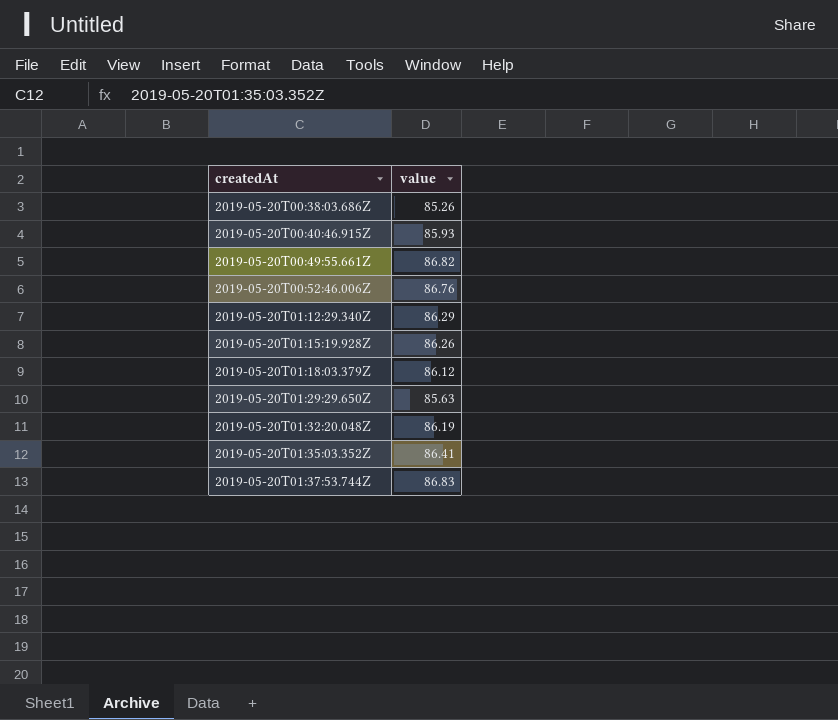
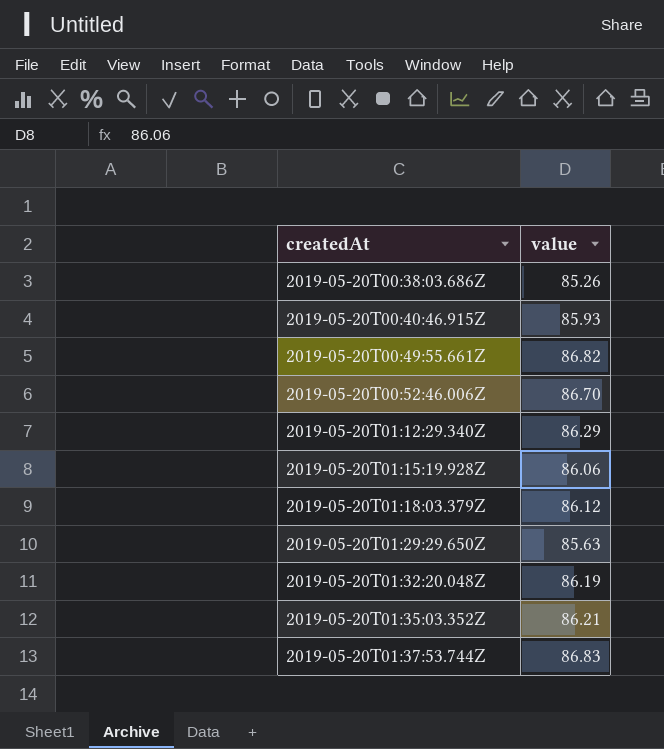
2019-05-20T00:52:46.006Z | value: 86.76 -> 86.70
2019-05-20T01:15:19.928Z | value: 86.26 -> 86.06
2019-05-20T01:35:03.352Z | value: 86.41 -> 86.21

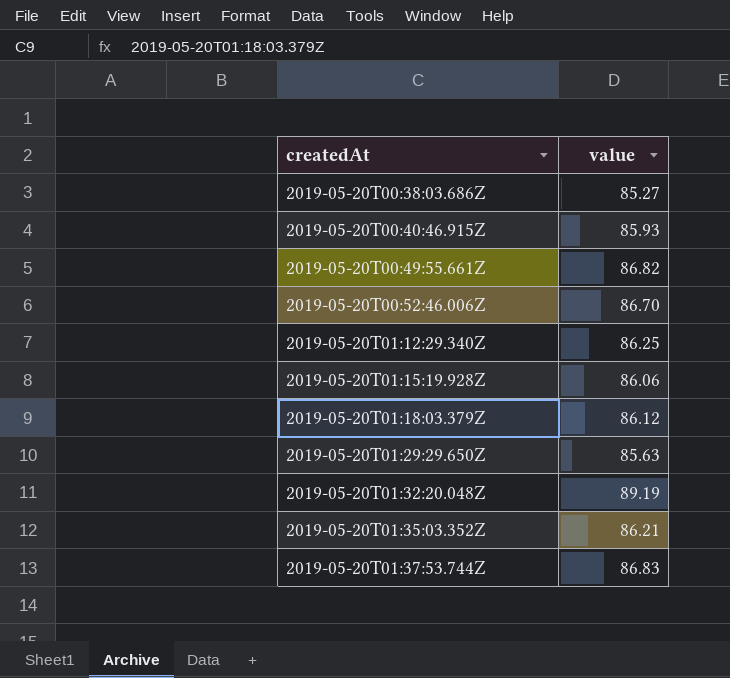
2019-05-20T00:38:03.686Z | value: 85.26 -> 85.27
2019-05-20T01:12:29.340Z | value: 86.29 -> 86.25
2019-05-20T01:32:20.048Z | value: 86.19 -> 89.19

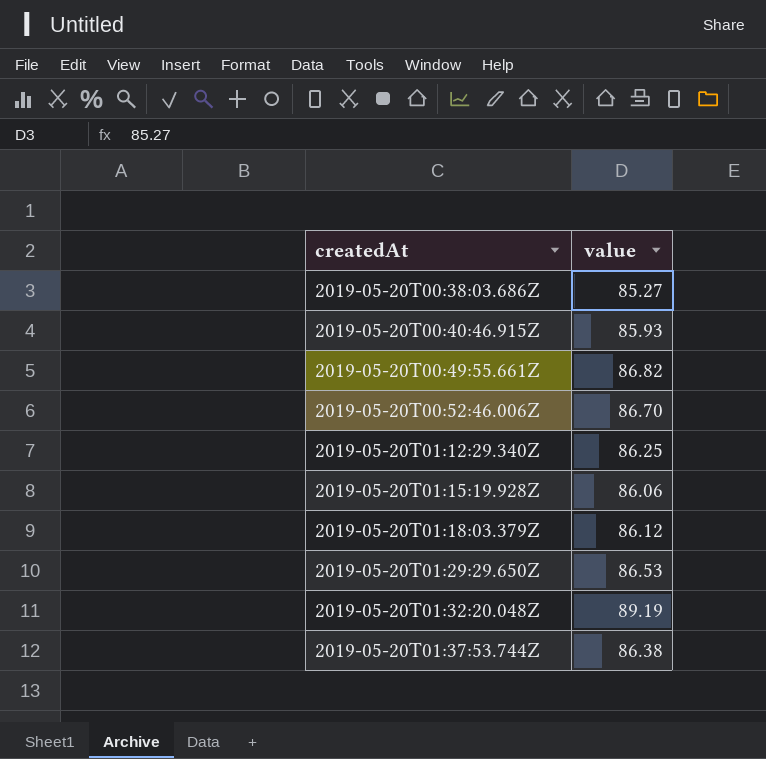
row 2019-05-20T01:35:03.352Z: 86.21 -> none
2019-05-20T01:29:29.650Z | value: 85.63 -> 86.53
2019-05-20T01:37:53.744Z | value: 86.83 -> 86.38

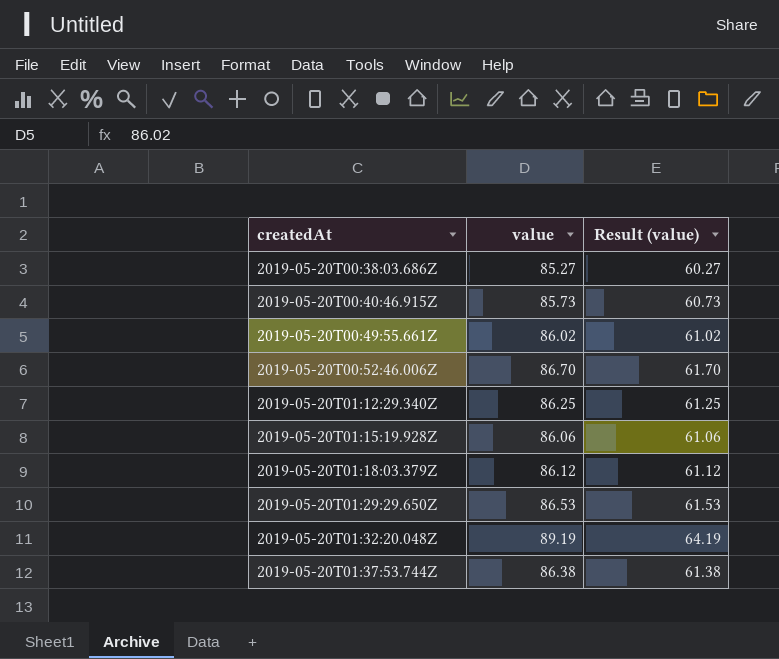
column Result (value) | formula: none -> [value] - 25
2019-05-20T00:40:46.915Z | value: 85.93 -> 85.73
2019-05-20T00:49:55.661Z | value: 86.82 -> 86.02

